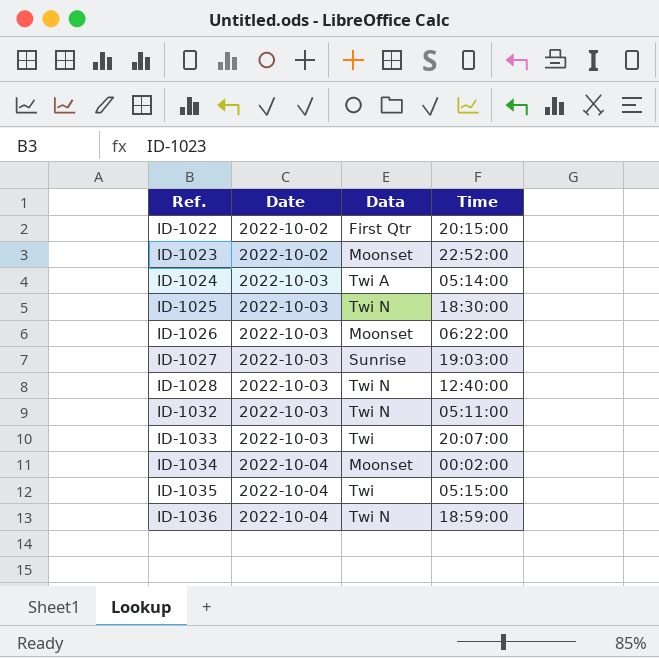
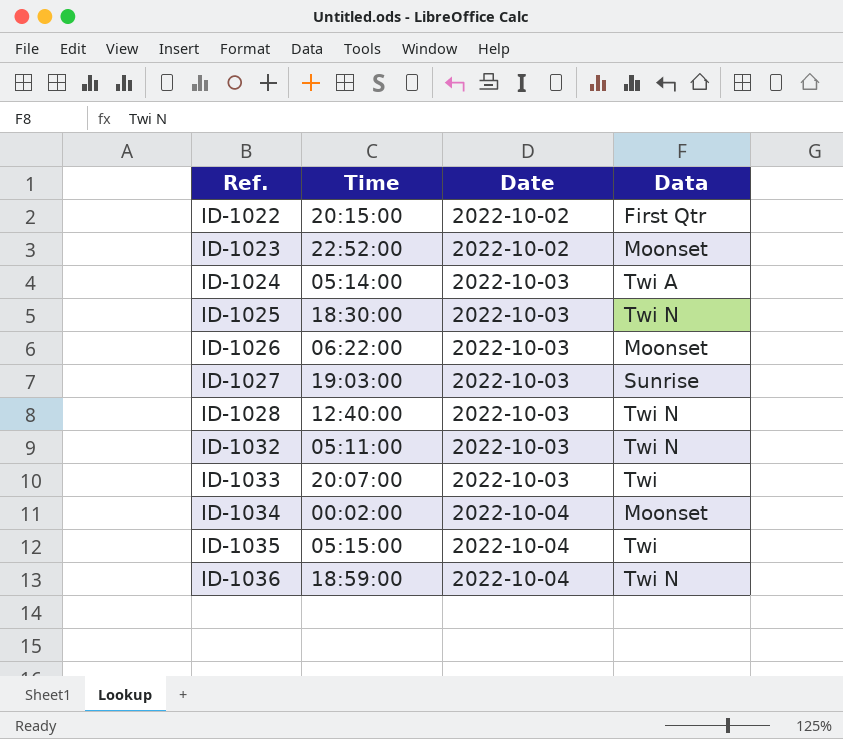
column Time | position: 4 -> 2

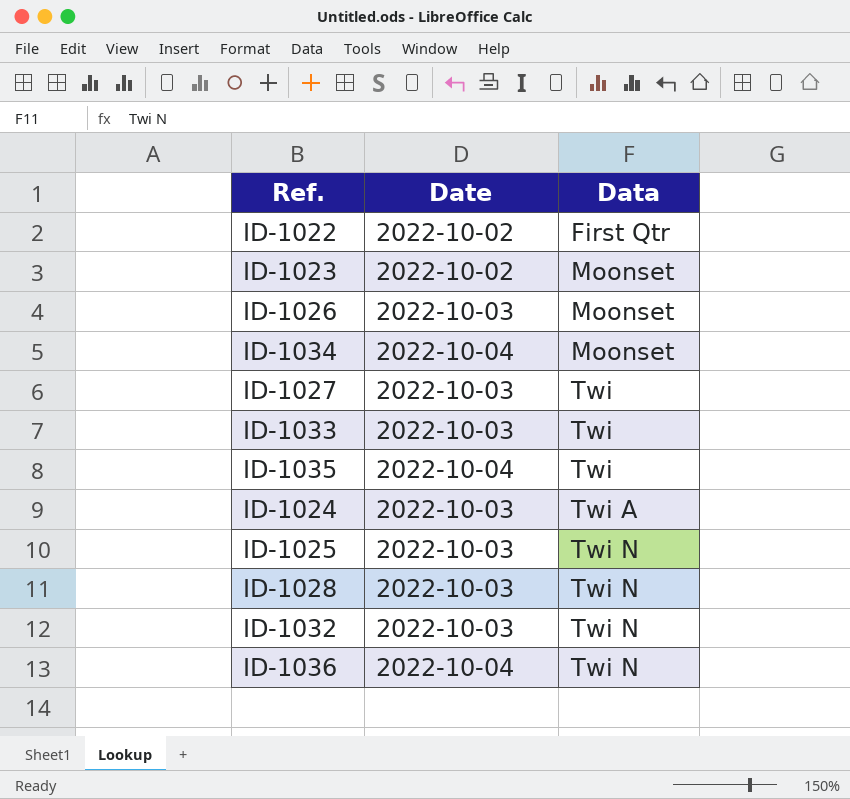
row order: Ref. ascending -> Data ascending
column Time | position: 2 -> none
ID-1027 | Data: Sunrise -> Twi

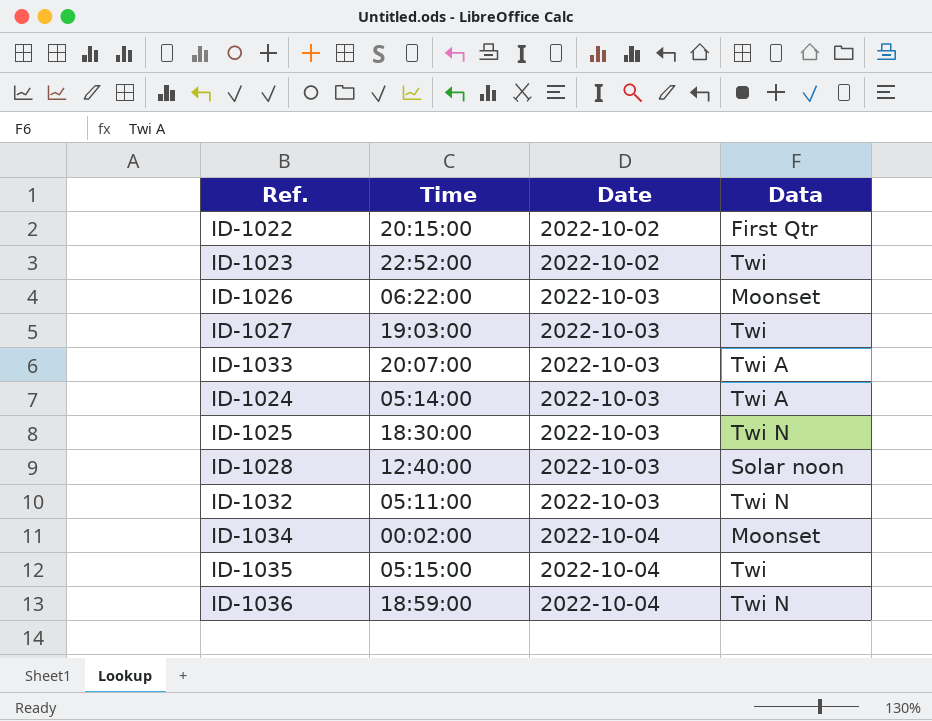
row order: Data ascending -> Date ascending
column Time | position: none -> 2
ID-1023 | Data: Moonset -> Twi
ID-1033 | Data: Twi -> Twi A
ID-1028 | Data: Twi N -> Solar noon

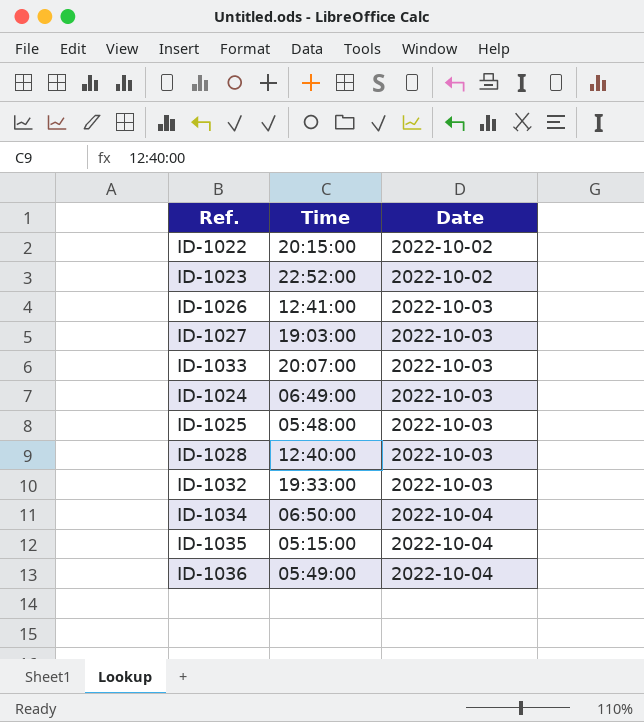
column Data | position: 4 -> none
ID-1026 | Time: 06:22:00 -> 12:41:00
ID-1024 | Time: 05:14:00 -> 06:49:00
ID-1025 | Time: 18:30:00 -> 05:48:00
ID-1032 | Time: 05:11:00 -> 19:33:00
ID-1034 | Time: 00:02:00 -> 06:50:00
ID-1036 | Time: 18:59:00 -> 05:49:00

